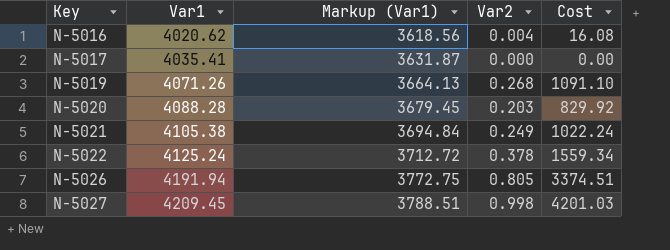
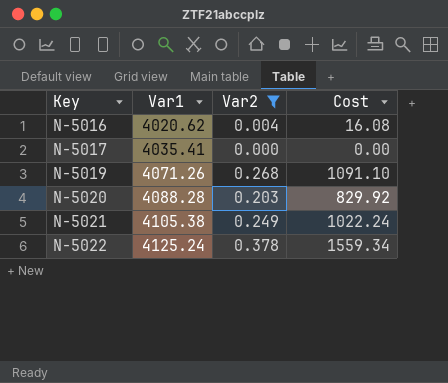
filter: none -> Var2 <= 0.378
column Markup (Var1) | formula: [Var1] * 0.9 -> none

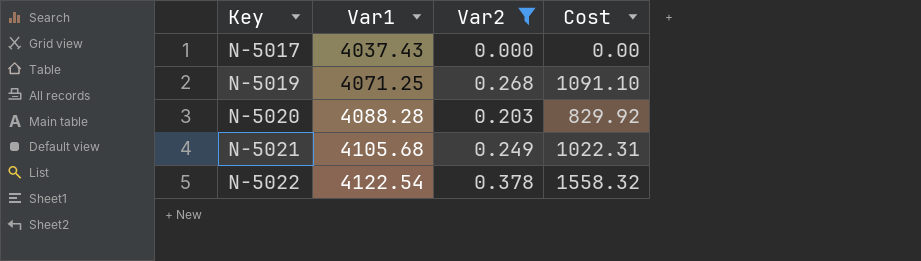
row N-5016: 4020.62 | 0.004 | 16.08 -> none
N-5017 | Var1: 4035.41 -> 4037.43
N-5019 | Var1: 4071.26 -> 4071.25
N-5021 | Var1: 4105.38 -> 4105.68
N-5021 | Cost: 1022.24 -> 1022.31
N-5022 | Var1: 4125.24 -> 4122.54
N-5022 | Cost: 1559.34 -> 1558.32

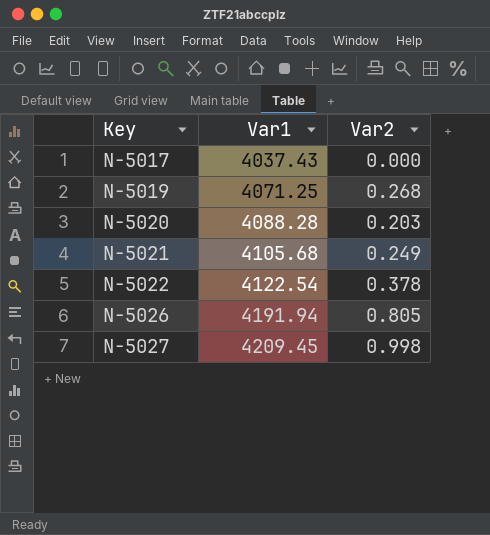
filter: Var2 <= 0.378 -> none
column Cost | formula: [Var1] * [Var2] -> none

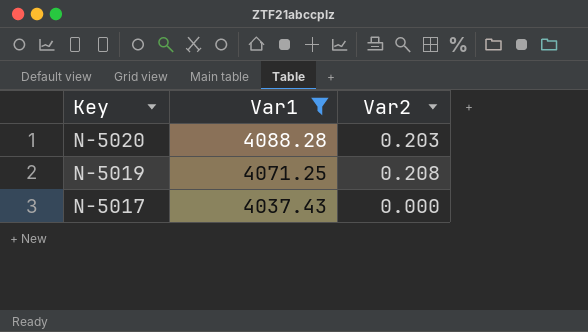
filter: none -> Var1 <= 4088.28
row order: Key ascending -> Key descending
N-5019 | Var2: 0.268 -> 0.208

